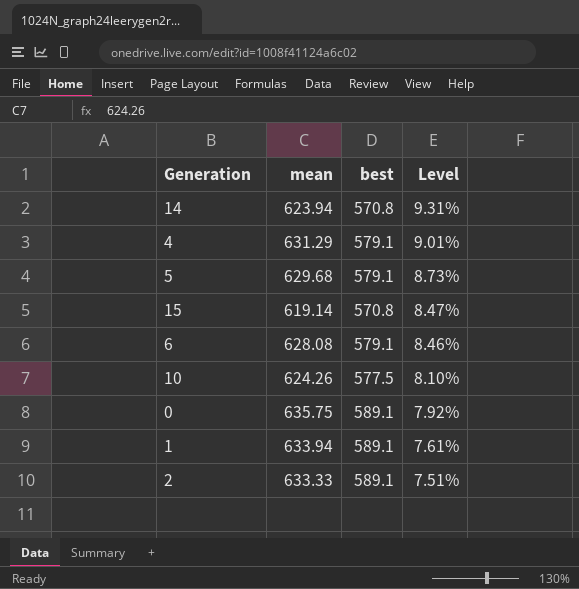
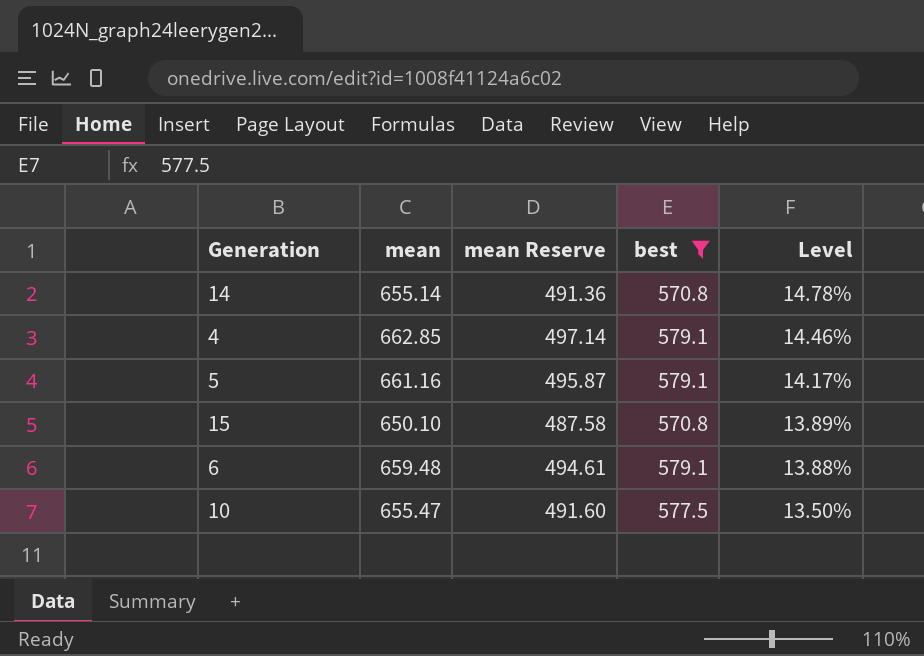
filter: none -> best != 589.1
column mean Reserve | formula: none -> [mean] * 0.75
14 | mean: 623.94 -> 655.14
14 | Level: 9.31% -> 14.78%
4 | mean: 631.29 -> 662.85
4 | Level: 9.01% -> 14.46%
5 | mean: 629.68 -> 661.16
5 | Level: 8.73% -> 14.17%
15 | mean: 619.14 -> 650.10
15 | Level: 8.47% -> 13.89%
6 | mean: 628.08 -> 659.48
6 | Level: 8.46% -> 13.88%
10 | mean: 624.26 -> 655.47
10 | Level: 8.10% -> 13.50%

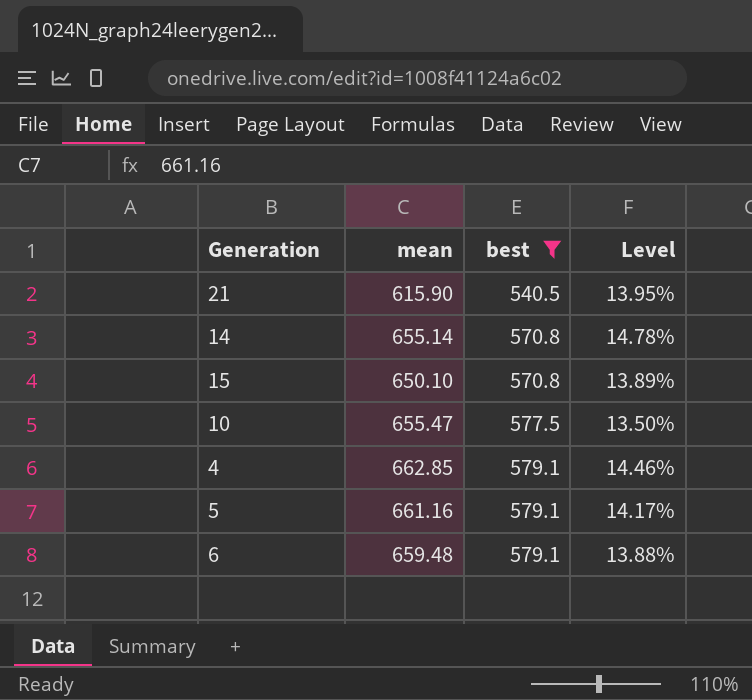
row order: Level descending -> best ascending
column mean Reserve | formula: [mean] * 0.75 -> none
row 21: none -> 615.90 | 540.5 | 13.95%

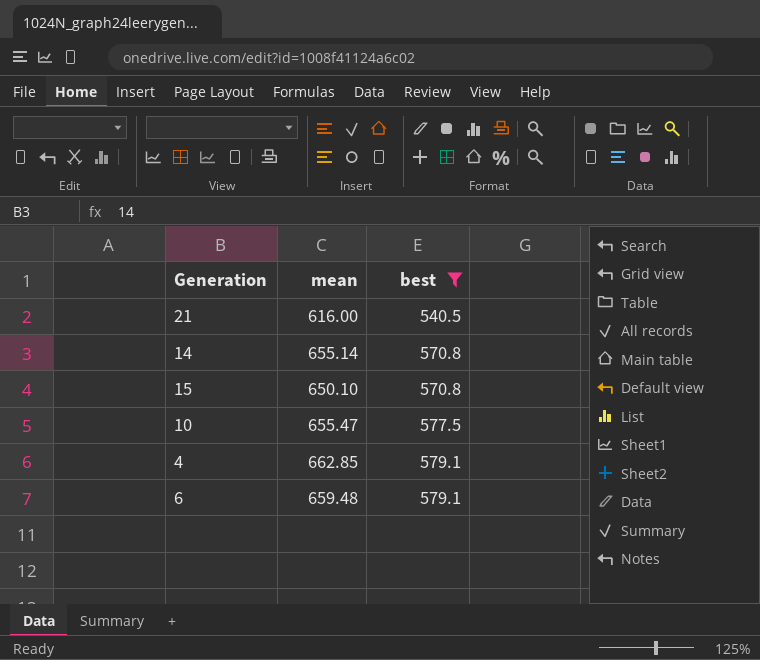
column Level | formula: ([mean] - [best]) / [best] -> none
row 5: 661.16 | 579.1 | 14.17% -> none
21 | mean: 615.90 -> 616.00

